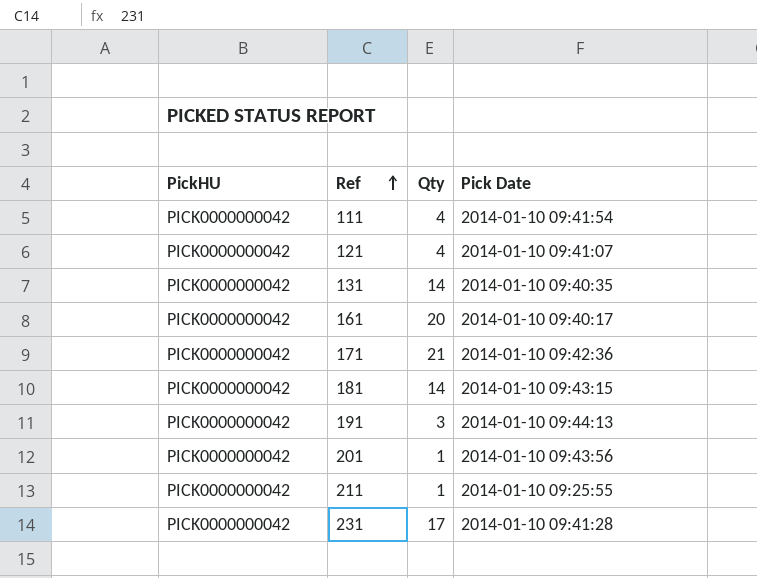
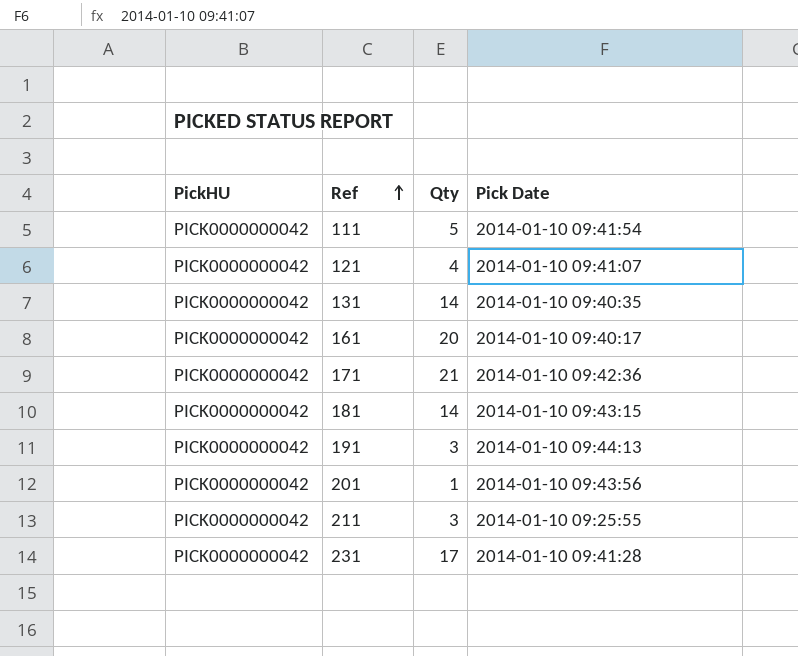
111 | Qty: 4 -> 5
211 | Qty: 1 -> 3

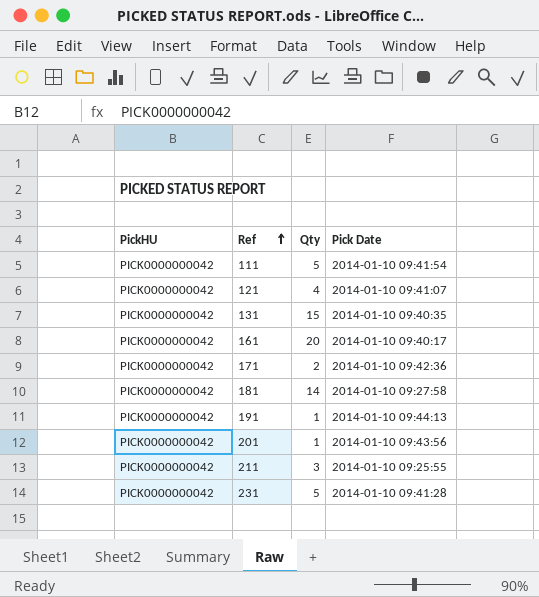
131 | Qty: 14 -> 15
171 | Qty: 21 -> 2
181 | Pick Date: 2014-01-10 09:43:15 -> 2014-01-10 09:27:58
191 | Qty: 3 -> 1
231 | Qty: 17 -> 5

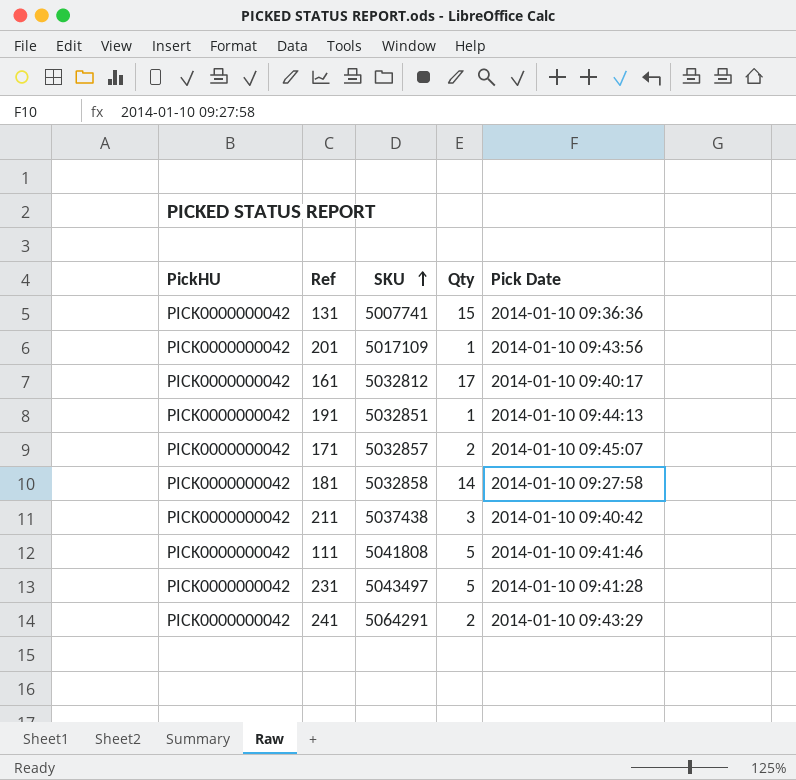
row order: Ref ascending -> SKU ascending
column SKU | position: none -> 3
row 121: PICK0000000042 | 4 | 2014-01-10 09:41:07 -> none
131 | Pick Date: 2014-01-10 09:40:35 -> 2014-01-10 09:36:36
161 | Qty: 20 -> 17
171 | Pick Date: 2014-01-10 09:42:36 -> 2014-01-10 09:45:07
211 | Pick Date: 2014-01-10 09:25:55 -> 2014-01-10 09:40:42
111 | Pick Date: 2014-01-10 09:41:54 -> 2014-01-10 09:41:46
row 241: none -> PICK0000000042 | 5064291 | 2 | 2014-01-10 09:43:29

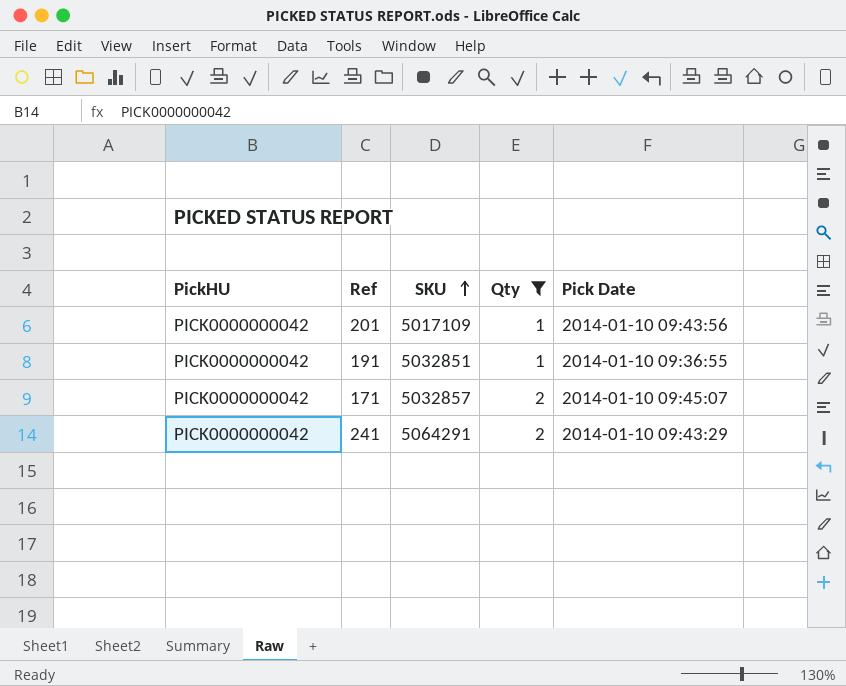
filter: none -> Qty <= 2
191 | Pick Date: 2014-01-10 09:44:13 -> 2014-01-10 09:36:55

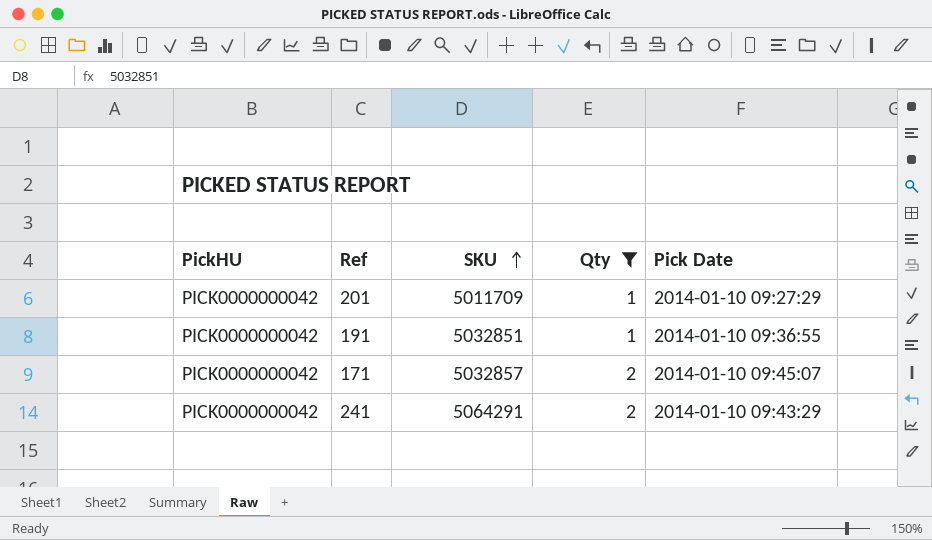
201 | SKU: 5017109 -> 5011709
201 | Pick Date: 2014-01-10 09:43:56 -> 2014-01-10 09:27:29

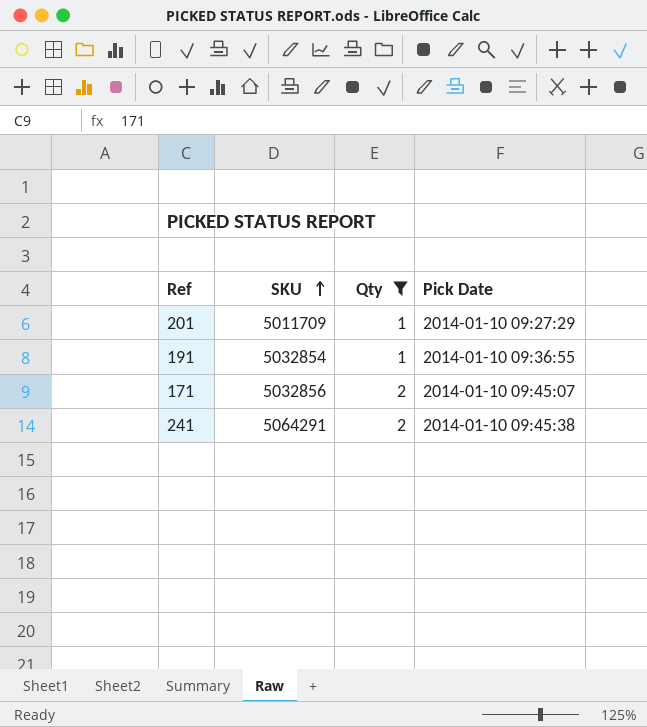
column PickHU | position: 1 -> none
191 | SKU: 5032851 -> 5032854
171 | SKU: 5032857 -> 5032856
241 | Pick Date: 2014-01-10 09:43:29 -> 2014-01-10 09:45:38

